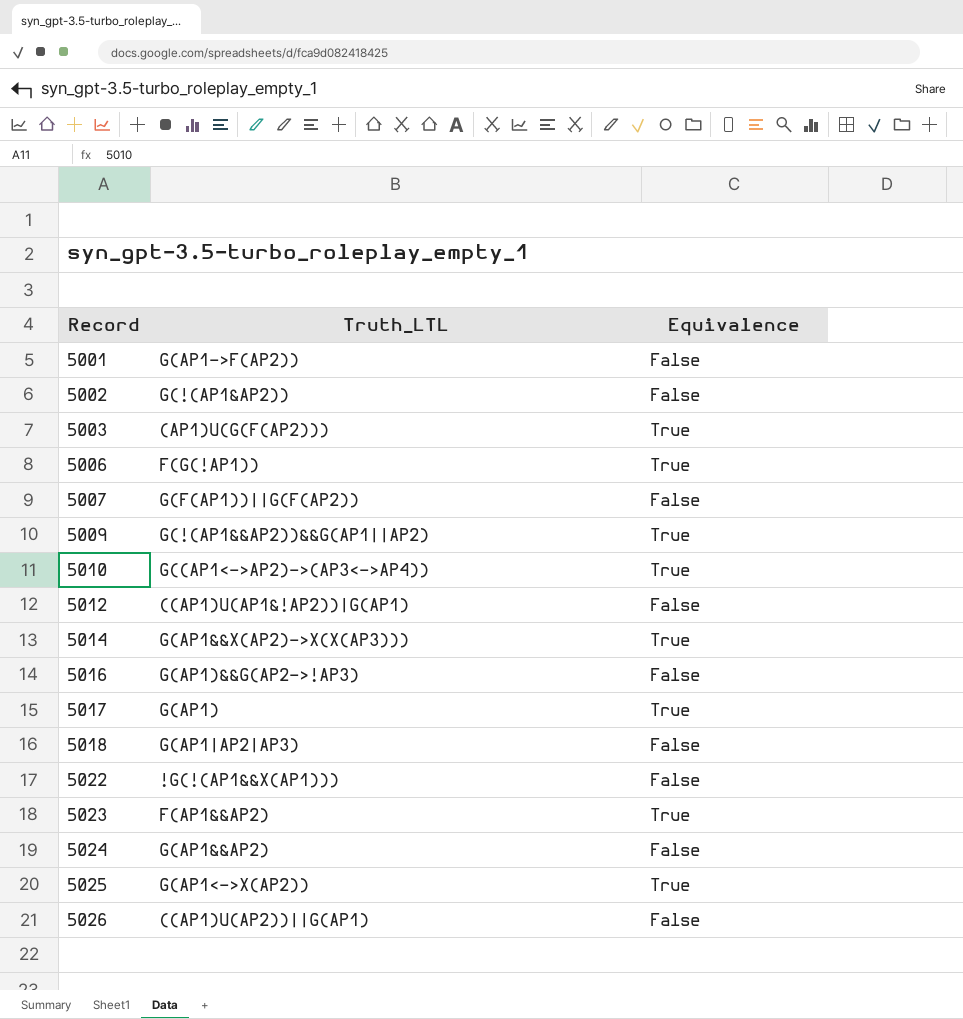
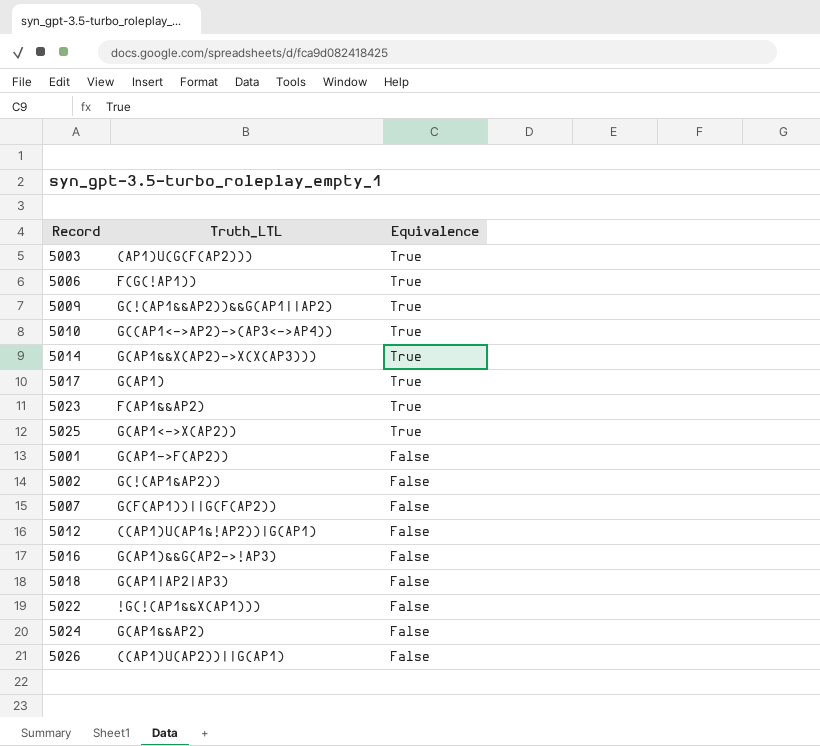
row order: Record ascending -> Equivalence descending

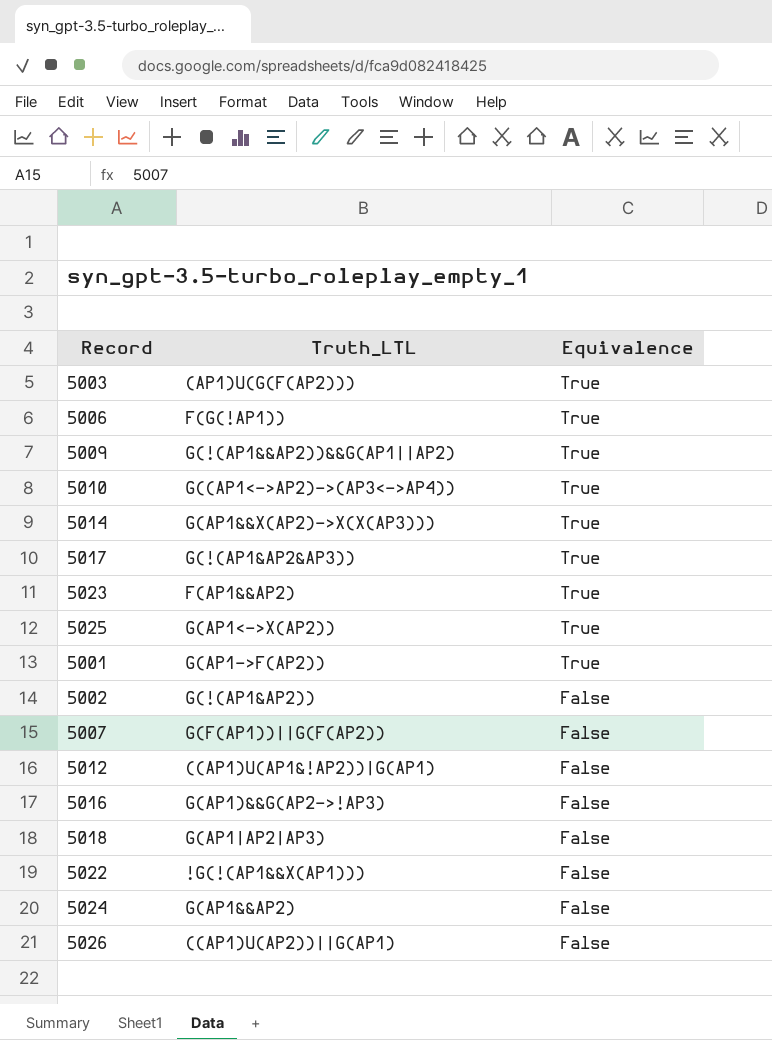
5017 | Truth_LTL: G(AP1) -> G(!(AP1&AP2&AP3))
5001 | Equivalence: False -> True

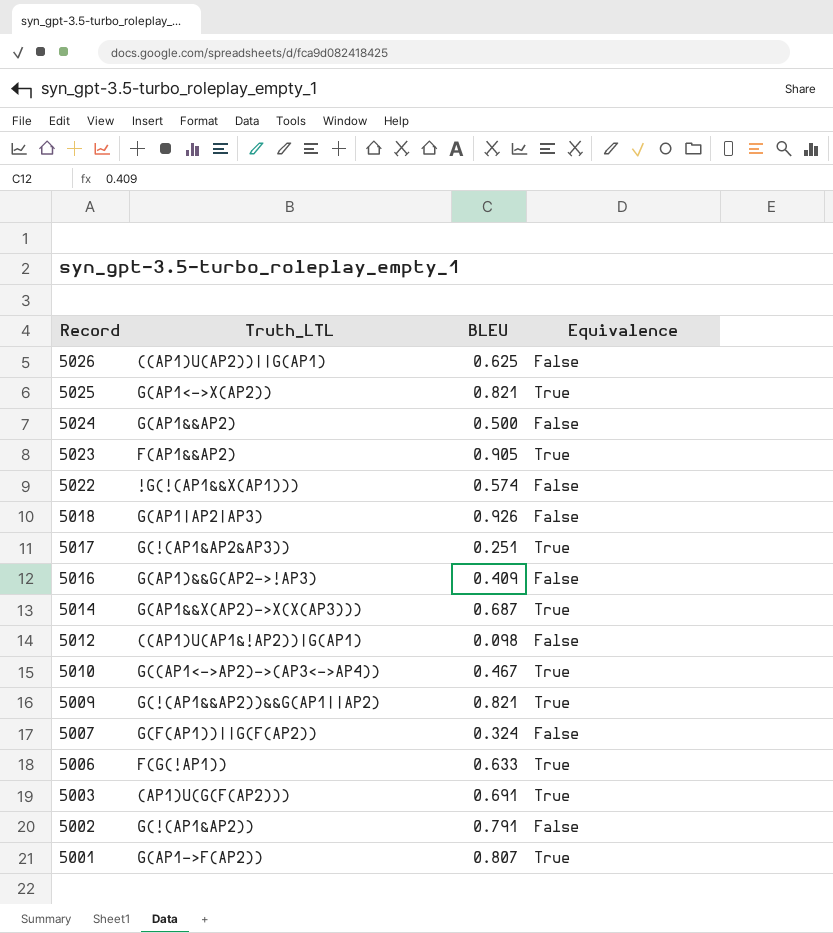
row order: Equivalence descending -> Record descending
column BLEU | position: none -> 3

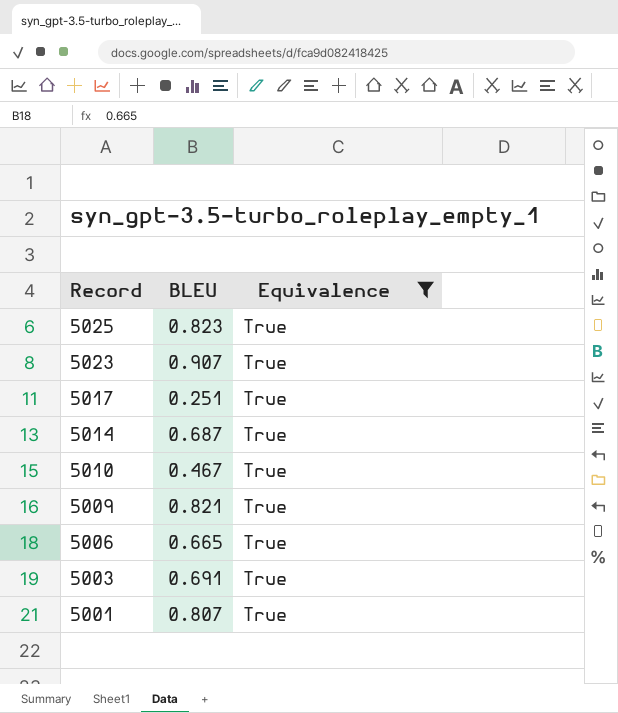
filter: none -> Equivalence = True
column Truth_LTL | position: 2 -> none
5025 | BLEU: 0.821 -> 0.823
5023 | BLEU: 0.905 -> 0.907
5006 | BLEU: 0.633 -> 0.665

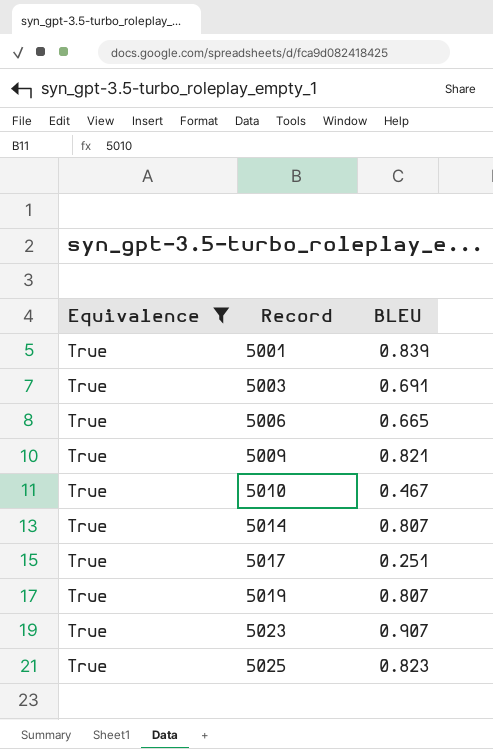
row order: Record descending -> Record ascending
column Equivalence | position: 3 -> 1
5001 | BLEU: 0.807 -> 0.839
5014 | BLEU: 0.687 -> 0.807
row 5019: none -> True | 0.807

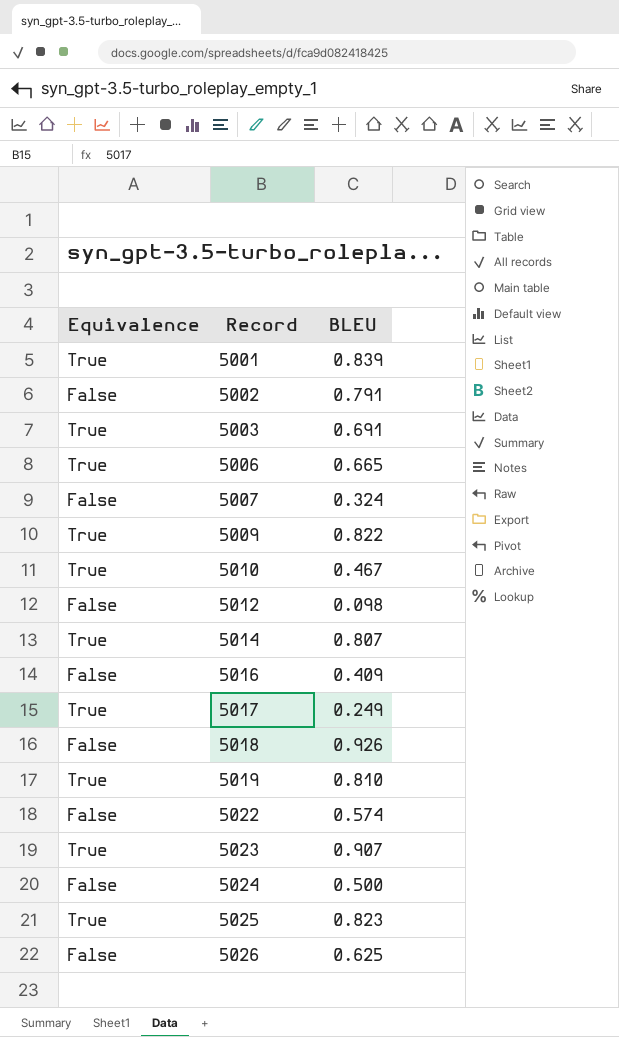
filter: Equivalence = True -> none
5009 | BLEU: 0.821 -> 0.822
5017 | BLEU: 0.251 -> 0.249
5019 | BLEU: 0.807 -> 0.810

